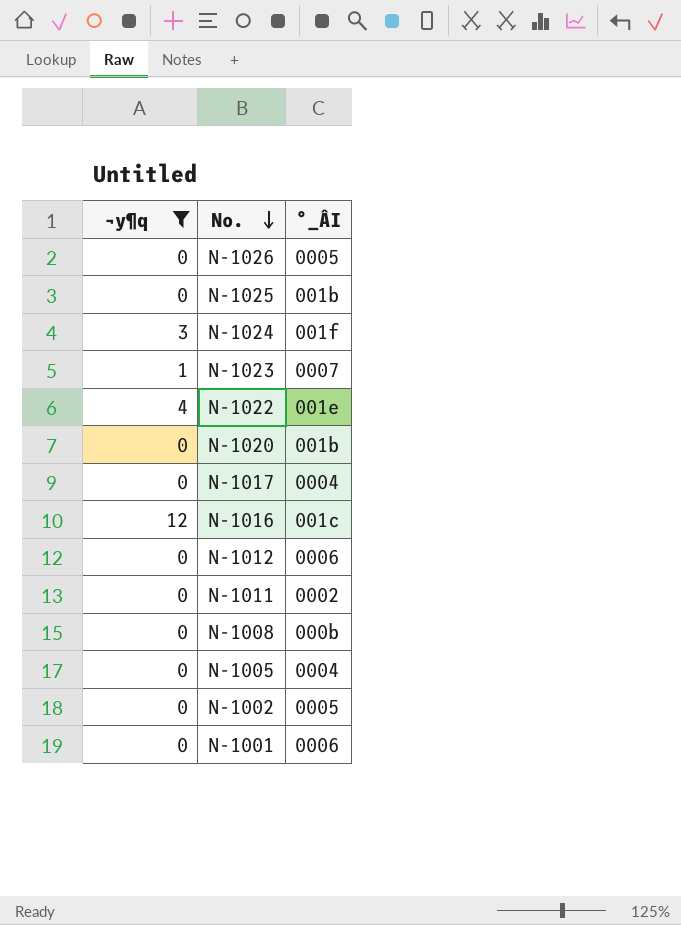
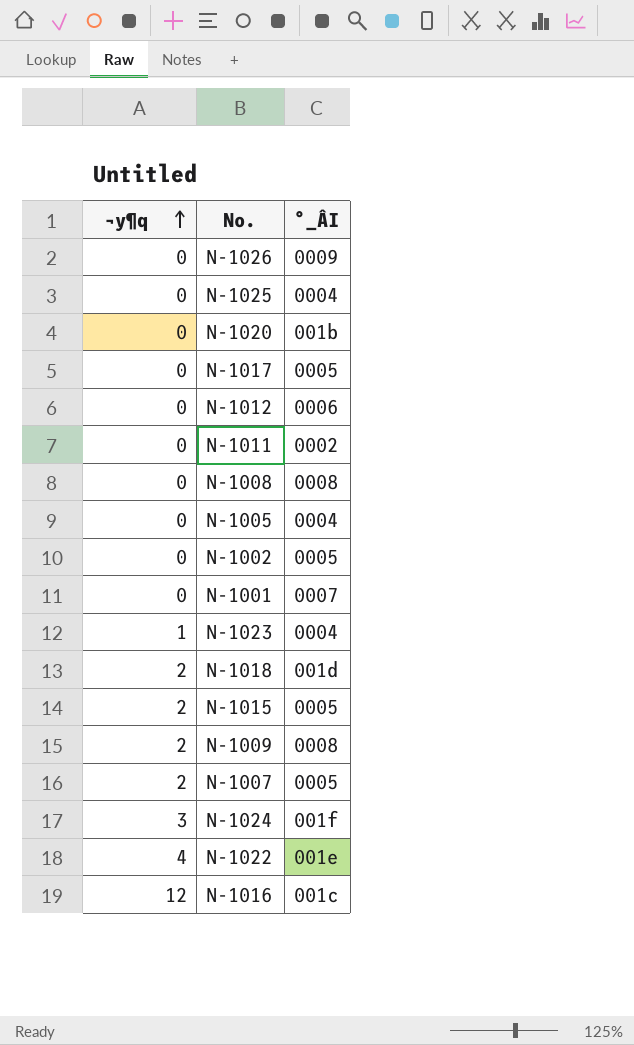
filter: ¬y¶q != 2 -> none
row order: No. descending -> ¬y¶q ascending
N-1026 | °_ÂI: 0005 -> 0009
N-1025 | °_ÂI: 001b -> 0004
N-1017 | °_ÂI: 0004 -> 0005
N-1008 | °_ÂI: 000b -> 0008
N-1001 | °_ÂI: 0006 -> 0007
N-1023 | °_ÂI: 0007 -> 0004

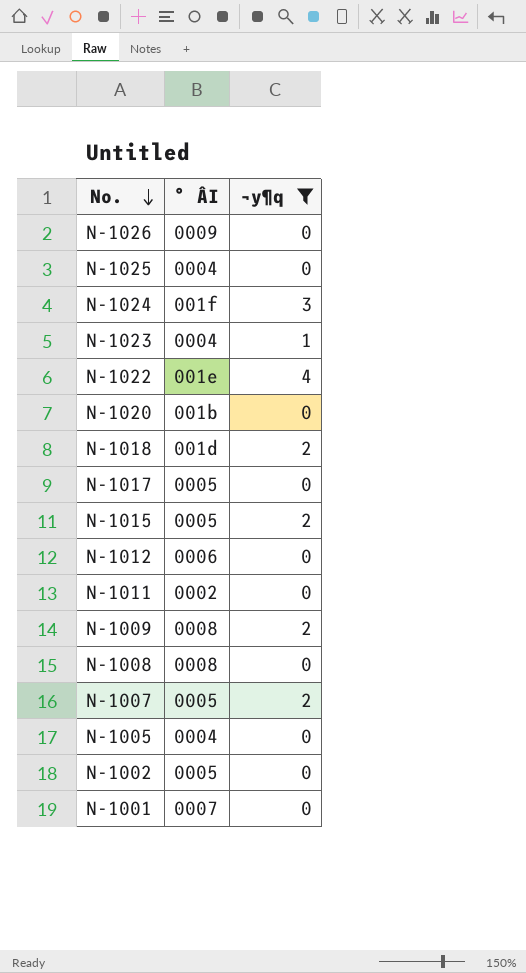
filter: none -> ¬y¶q != 12
row order: ¬y¶q ascending -> No. descending
column name: °_ÂI -> ° ÂI
column ¬y¶q | position: 1 -> 3

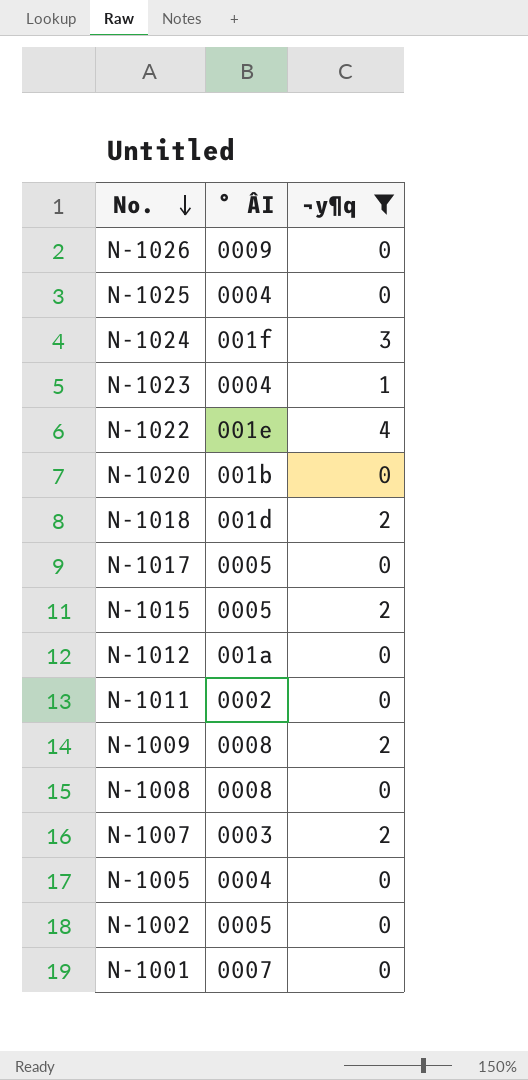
N-1012 | ° ÂI: 0006 -> 001a
N-1007 | ° ÂI: 0005 -> 0003

